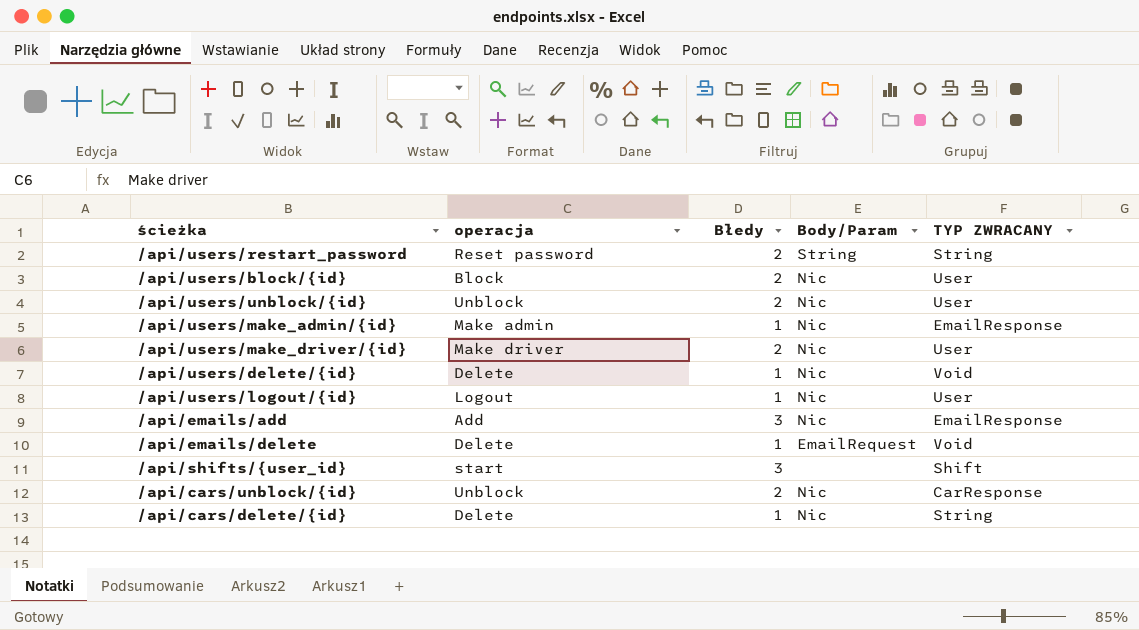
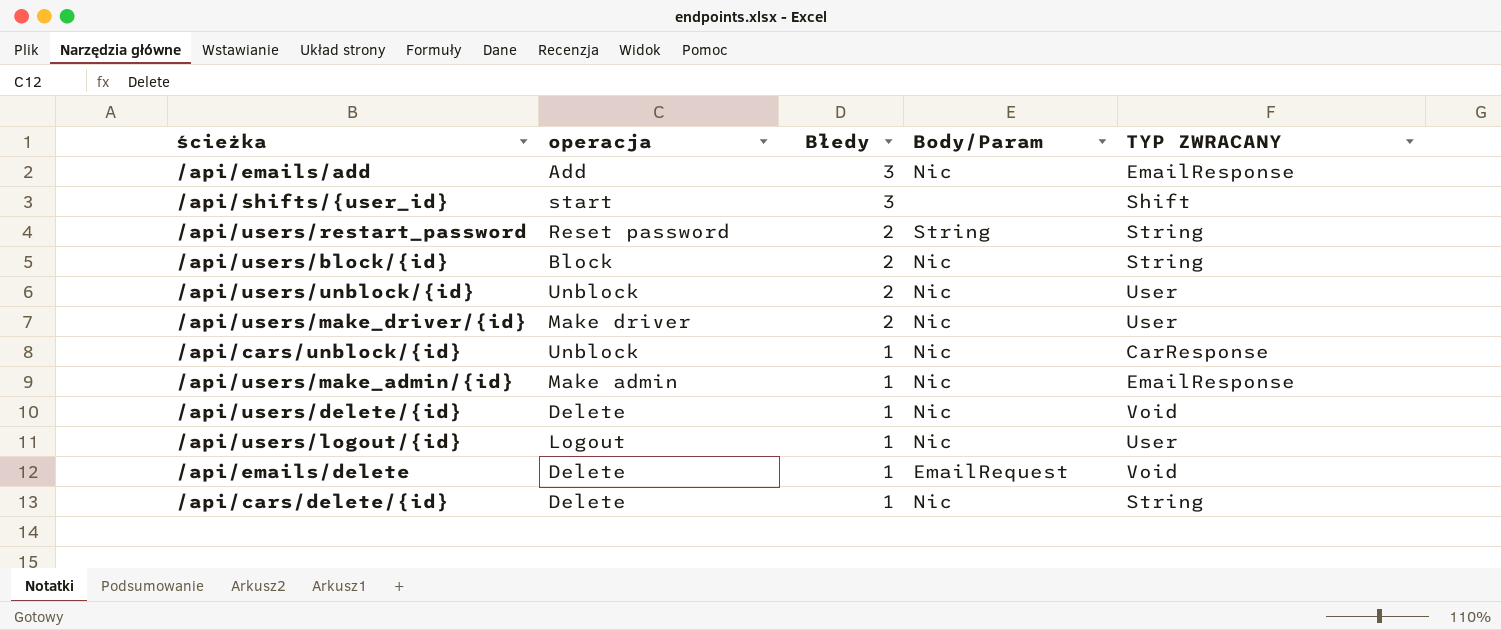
row order: none -> Błedy descending
/api/users/block/{id} | TYP ZWRACANY: User -> String
/api/cars/unblock/{id} | Błedy: 2 -> 1

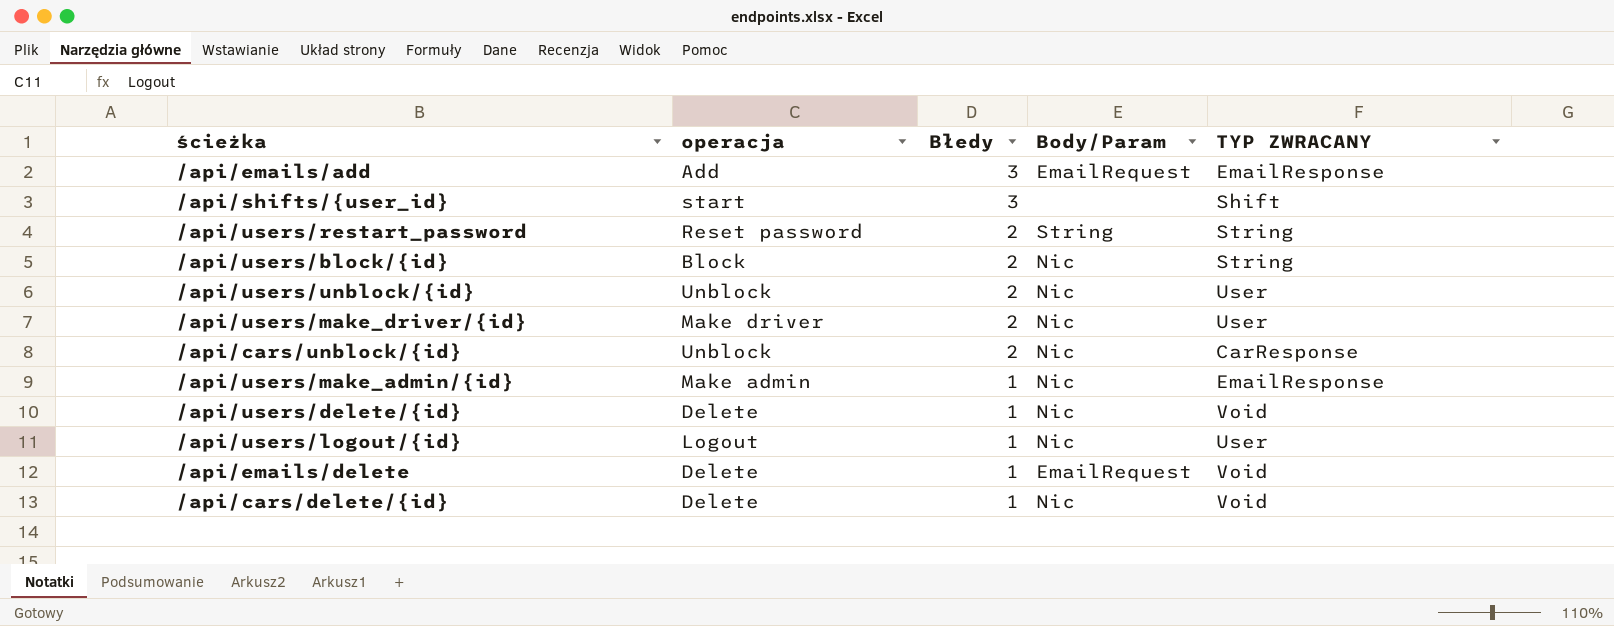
/api/emails/add | Body/Param: Nic -> EmailRequest
/api/cars/unblock/{id} | Błedy: 1 -> 2
/api/cars/delete/{id} | TYP ZWRACANY: String -> Void

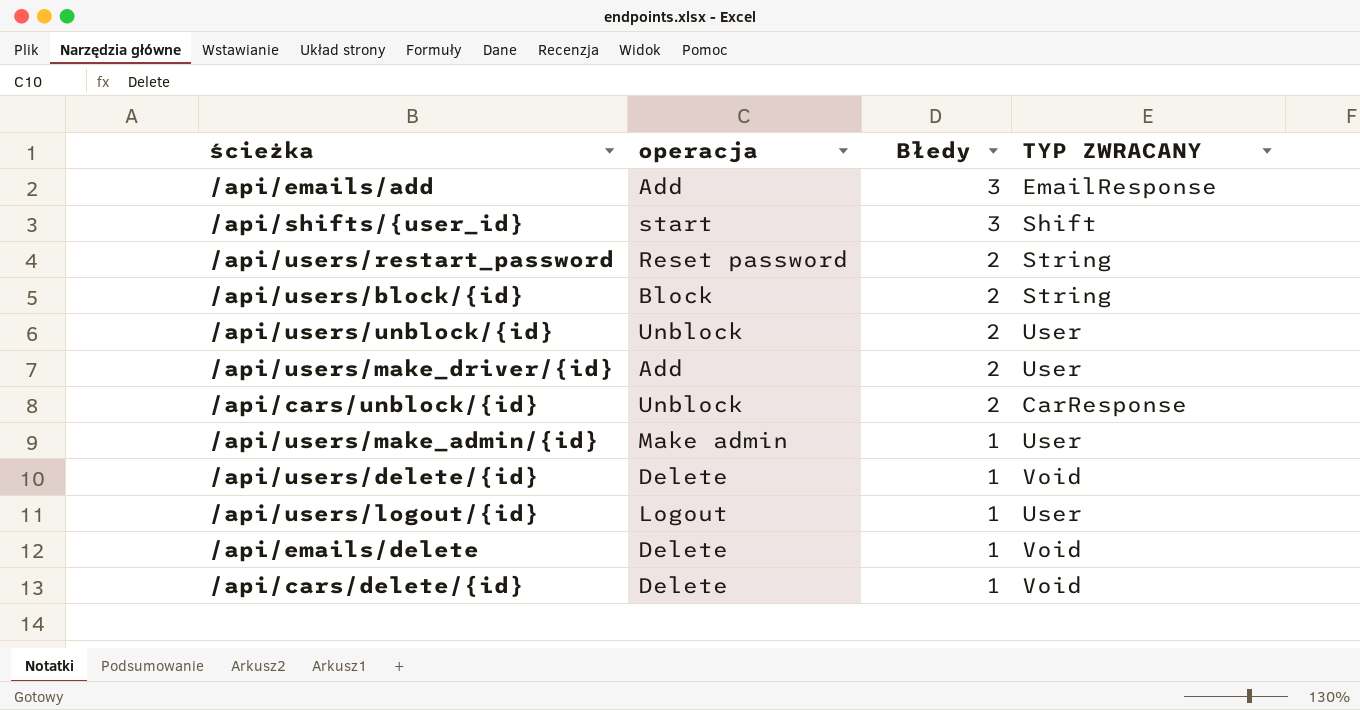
column Body/Param | position: 4 -> none
/api/users/make_driver/{id} | operacja: Make driver -> Add
/api/users/make_admin/{id} | TYP ZWRACANY: EmailResponse -> User

